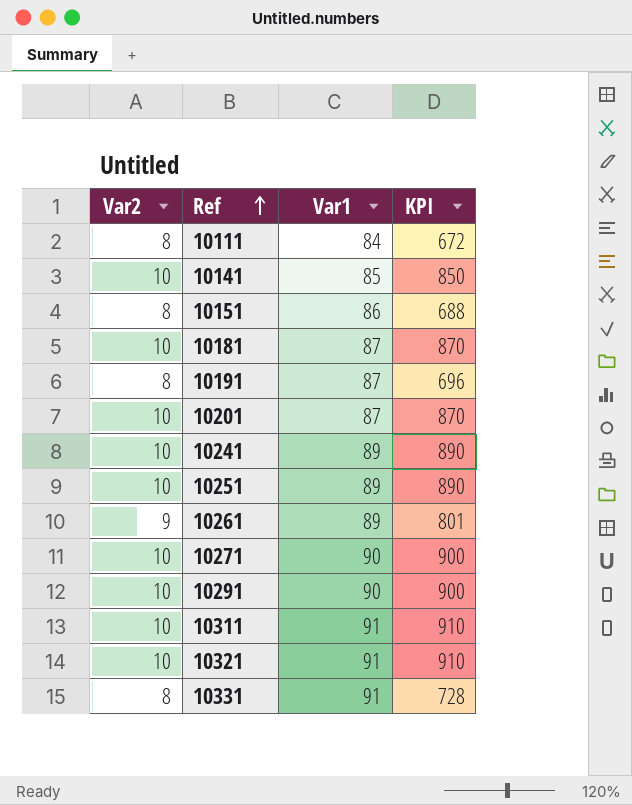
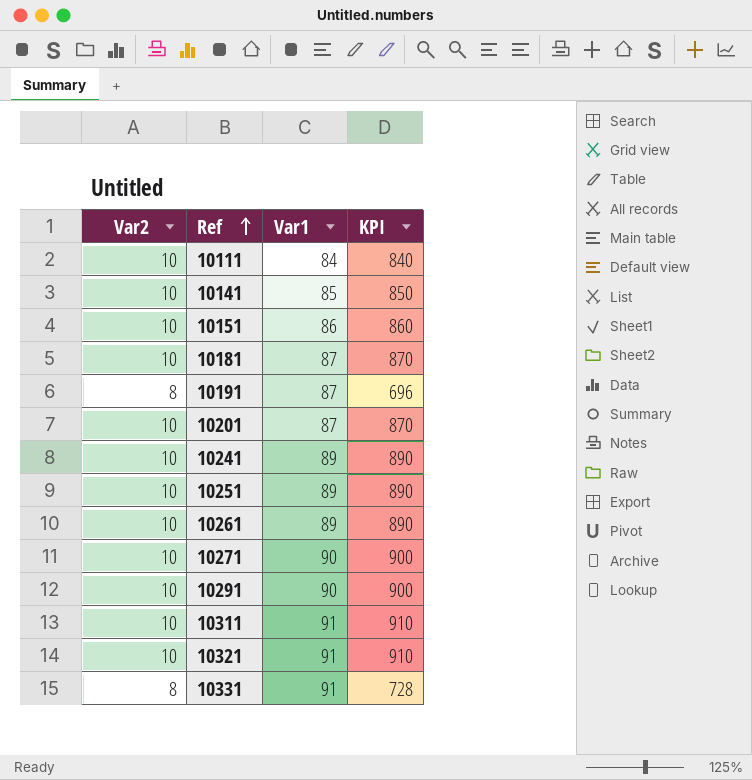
10111 | Var2: 8 -> 10
10111 | KPI: 672 -> 840
10151 | Var2: 8 -> 10
10151 | KPI: 688 -> 860
10261 | Var2: 9 -> 10
10261 | KPI: 801 -> 890

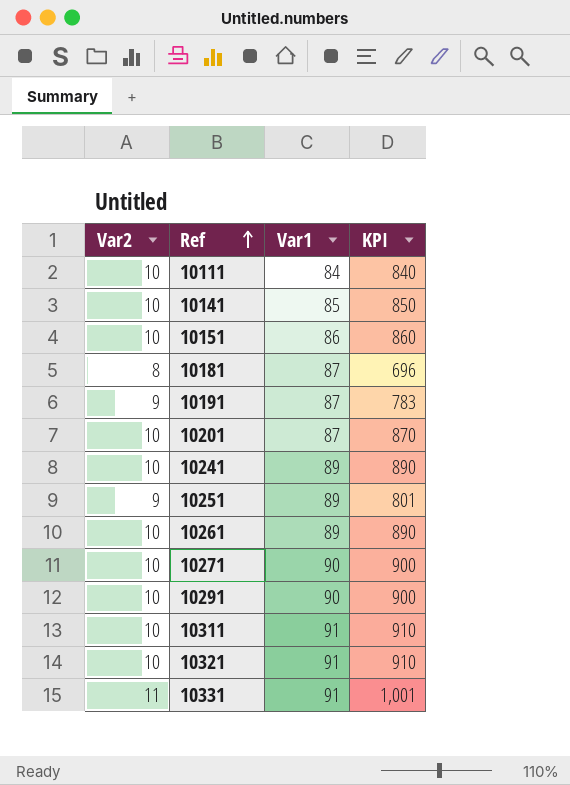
10181 | Var2: 10 -> 8
10181 | KPI: 870 -> 696
10191 | Var2: 8 -> 9
10191 | KPI: 696 -> 783
10251 | Var2: 10 -> 9
10251 | KPI: 890 -> 801
10331 | Var2: 8 -> 11
10331 | KPI: 728 -> 1,001

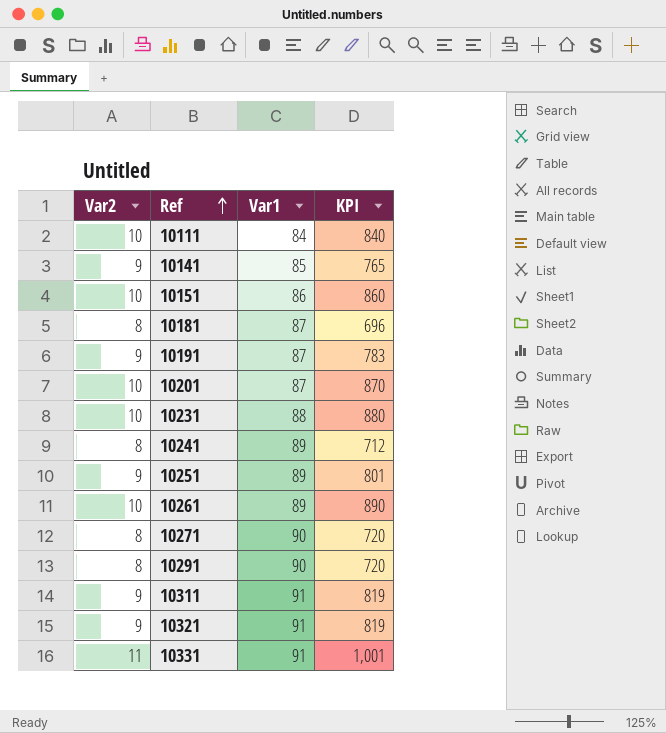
10141 | Var2: 10 -> 9
10141 | KPI: 850 -> 765
row 10231: none -> 10 | 88 | 880
10241 | Var2: 10 -> 8
10241 | KPI: 890 -> 712
10271 | Var2: 10 -> 8
10271 | KPI: 900 -> 720
10291 | Var2: 10 -> 8
10291 | KPI: 900 -> 720
10311 | Var2: 10 -> 9
10311 | KPI: 910 -> 819
10321 | Var2: 10 -> 9
10321 | KPI: 910 -> 819

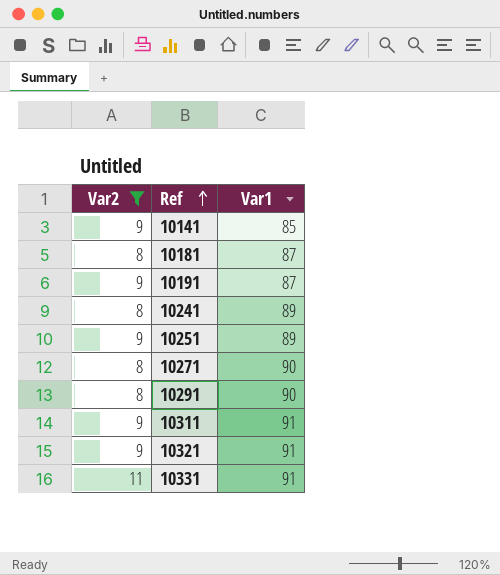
filter: none -> Var2 != 10
column KPI | formula: [Var2] * [Var1] -> none

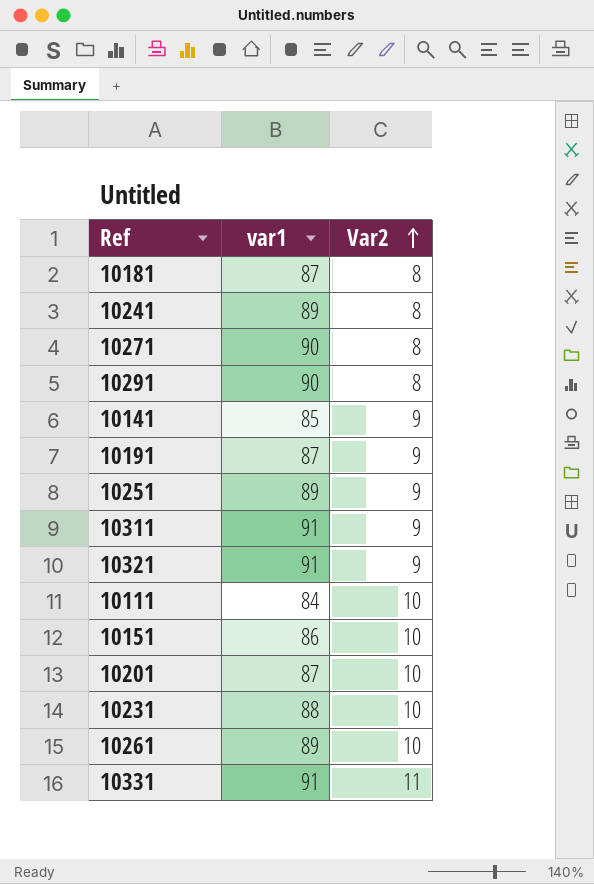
filter: Var2 != 10 -> none
row order: Ref ascending -> Var2 ascending
column name: Var1 -> var1
column Var2 | position: 1 -> 3

